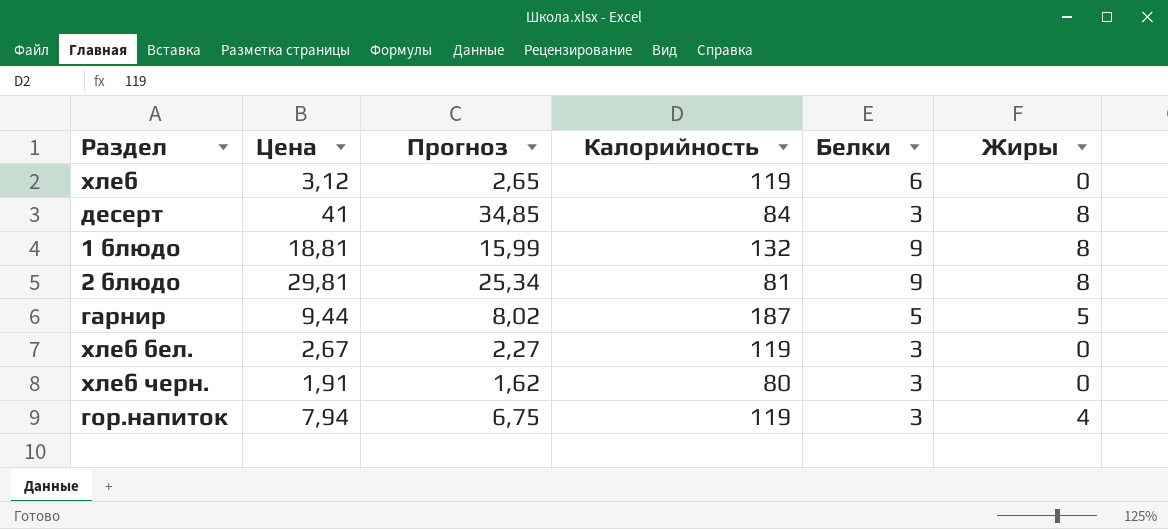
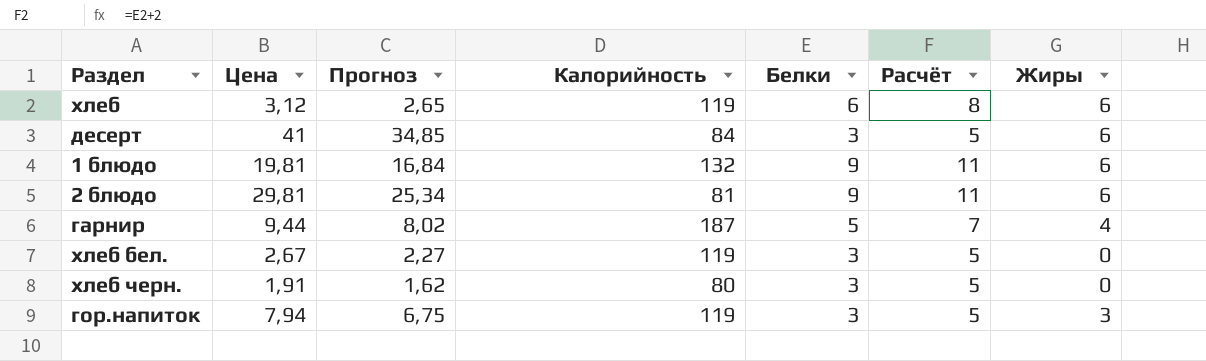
column Расчёт | formula: none -> [Белки] + 2
хлеб | Жиры: 0 -> 6
десерт | Жиры: 8 -> 6
1 блюдо | Цена: 18,81 -> 19,81
1 блюдо | Прогноз: 15,99 -> 16,84
1 блюдо | Жиры: 8 -> 6
2 блюдо | Жиры: 8 -> 6
гарнир | Жиры: 5 -> 4
гор.напиток | Жиры: 4 -> 3

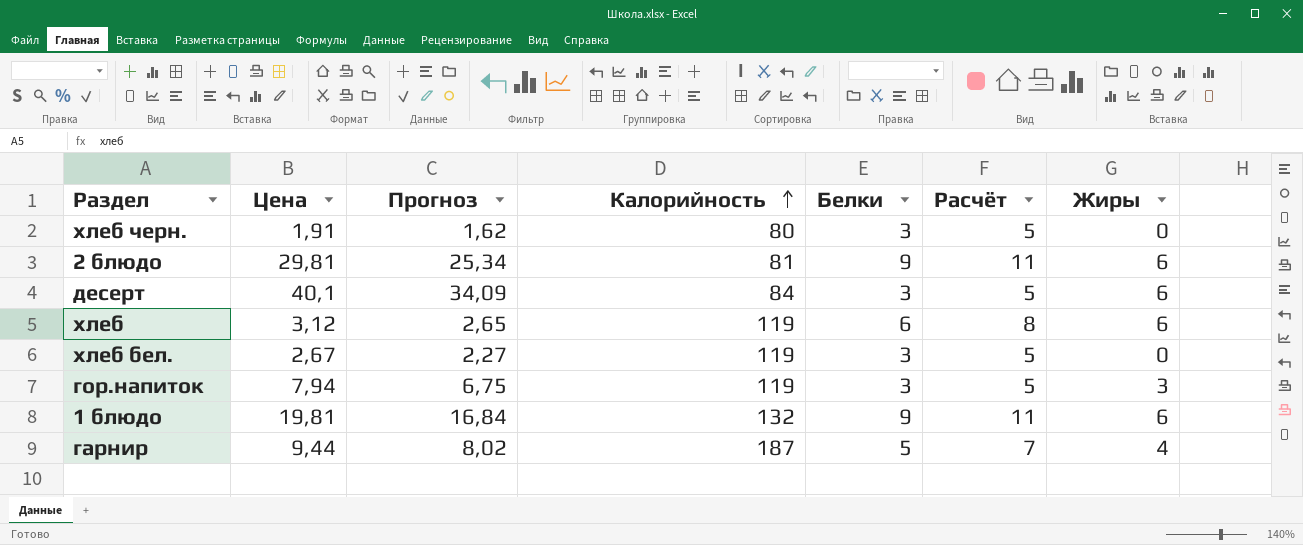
row order: none -> Калорийность ascending
десерт | Цена: 41 -> 40,1
десерт | Прогноз: 34,85 -> 34,09

